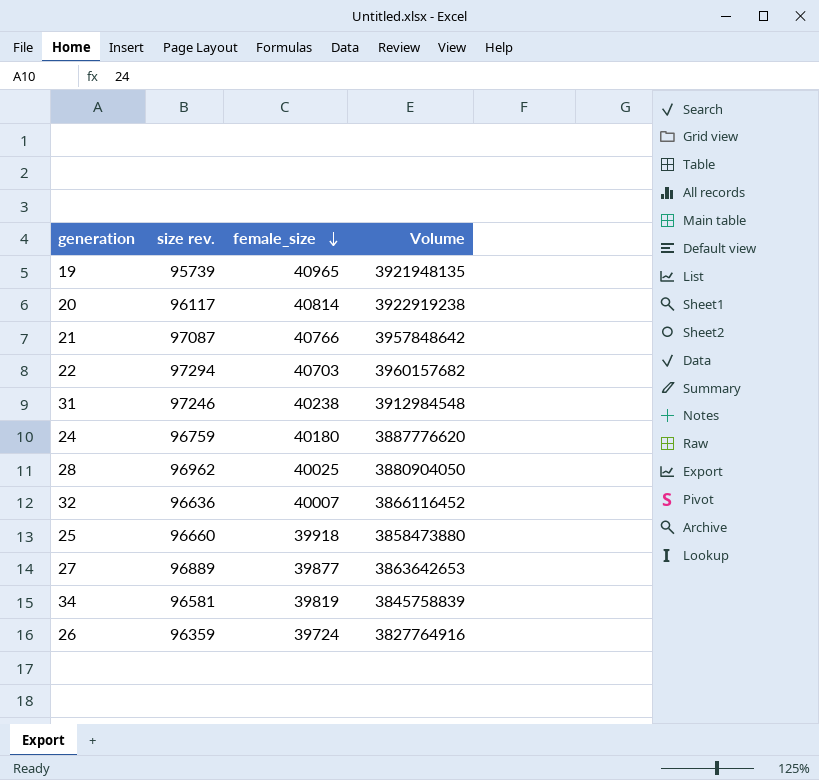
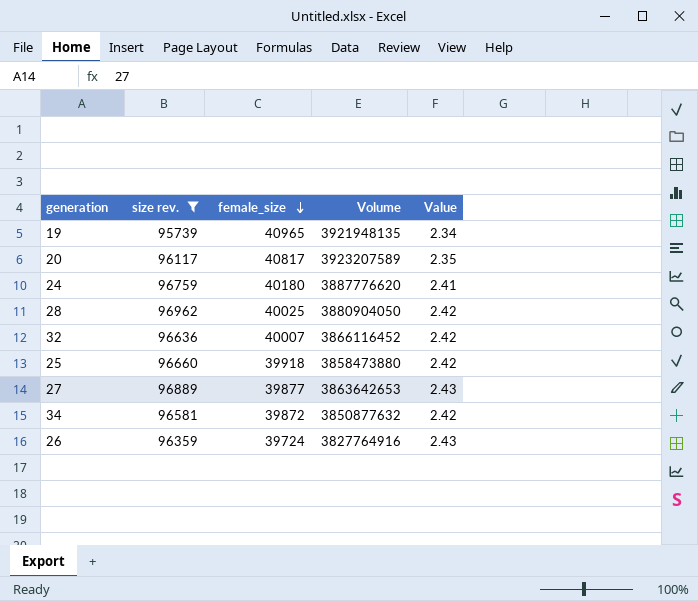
filter: none -> size rev. <= 96962
column Value | formula: none -> [size rev.] / [female_size]
20 | female_size: 40814 -> 40817
20 | Volume: 3922919238 -> 3923207589
34 | female_size: 39819 -> 39872
34 | Volume: 3845758839 -> 3850877632

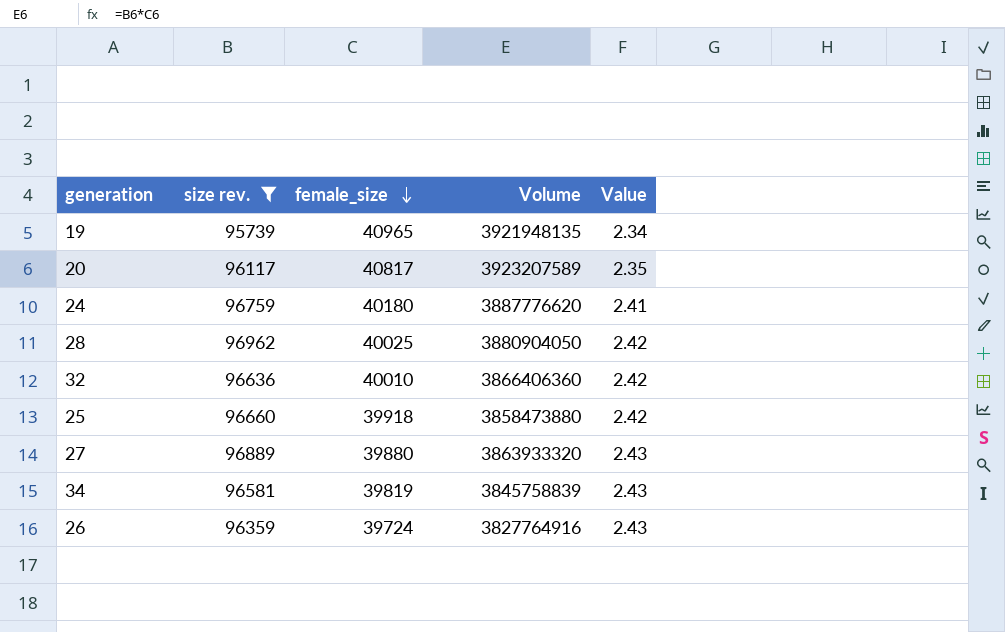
32 | female_size: 40007 -> 40010
32 | Volume: 3866116452 -> 3866406360
27 | female_size: 39877 -> 39880
27 | Volume: 3863642653 -> 3863933320
34 | female_size: 39872 -> 39819
34 | Volume: 3850877632 -> 3845758839
34 | Value: 2.42 -> 2.43

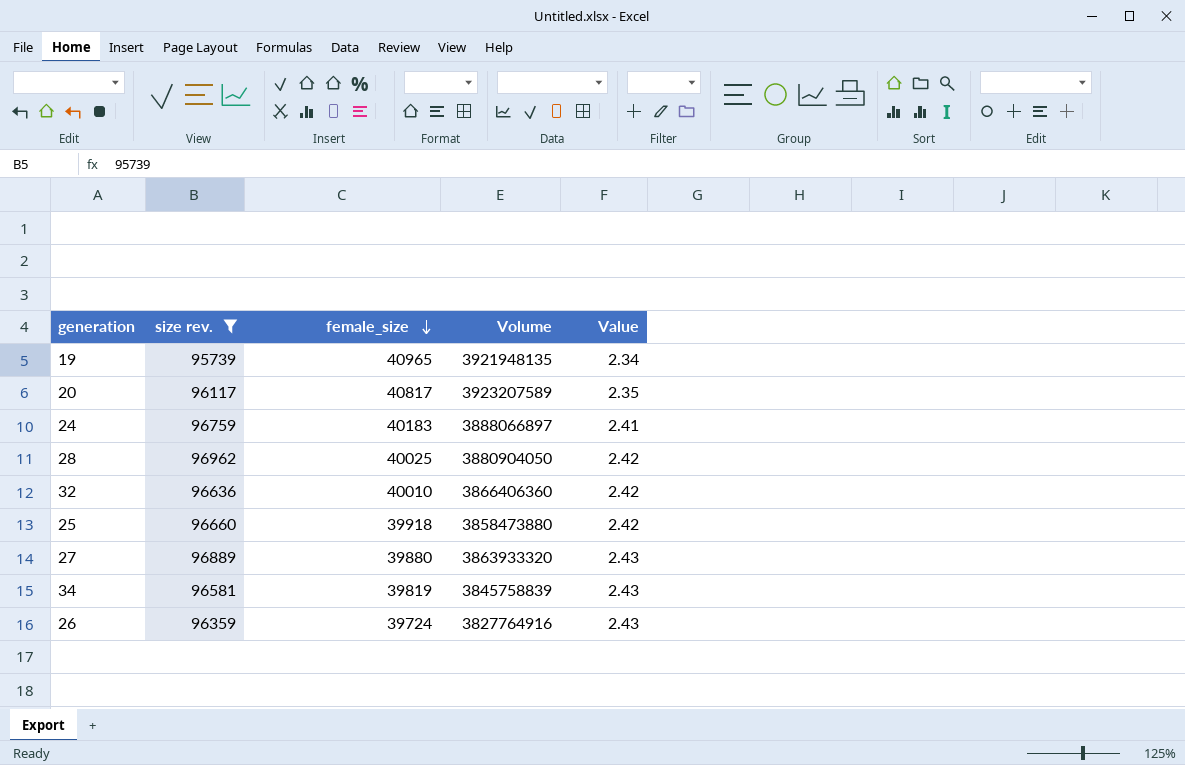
24 | female_size: 40180 -> 40183
24 | Volume: 3887776620 -> 3888066897

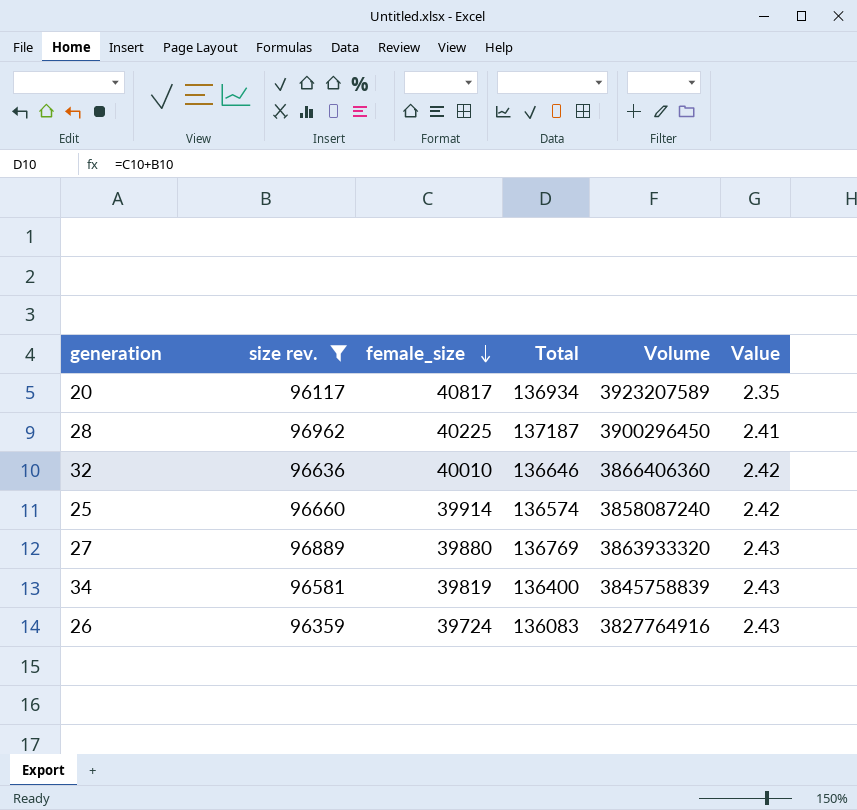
column Total | formula: none -> [size rev.] + [female_size]
row 19: 95739 | 40965 | 3921948135 | 2.34 -> none
row 24: 96759 | 40183 | 3888066897 | 2.41 -> none
28 | female_size: 40025 -> 40225
28 | Volume: 3880904050 -> 3900296450
28 | Value: 2.42 -> 2.41
25 | female_size: 39918 -> 39914
25 | Volume: 3858473880 -> 3858087240

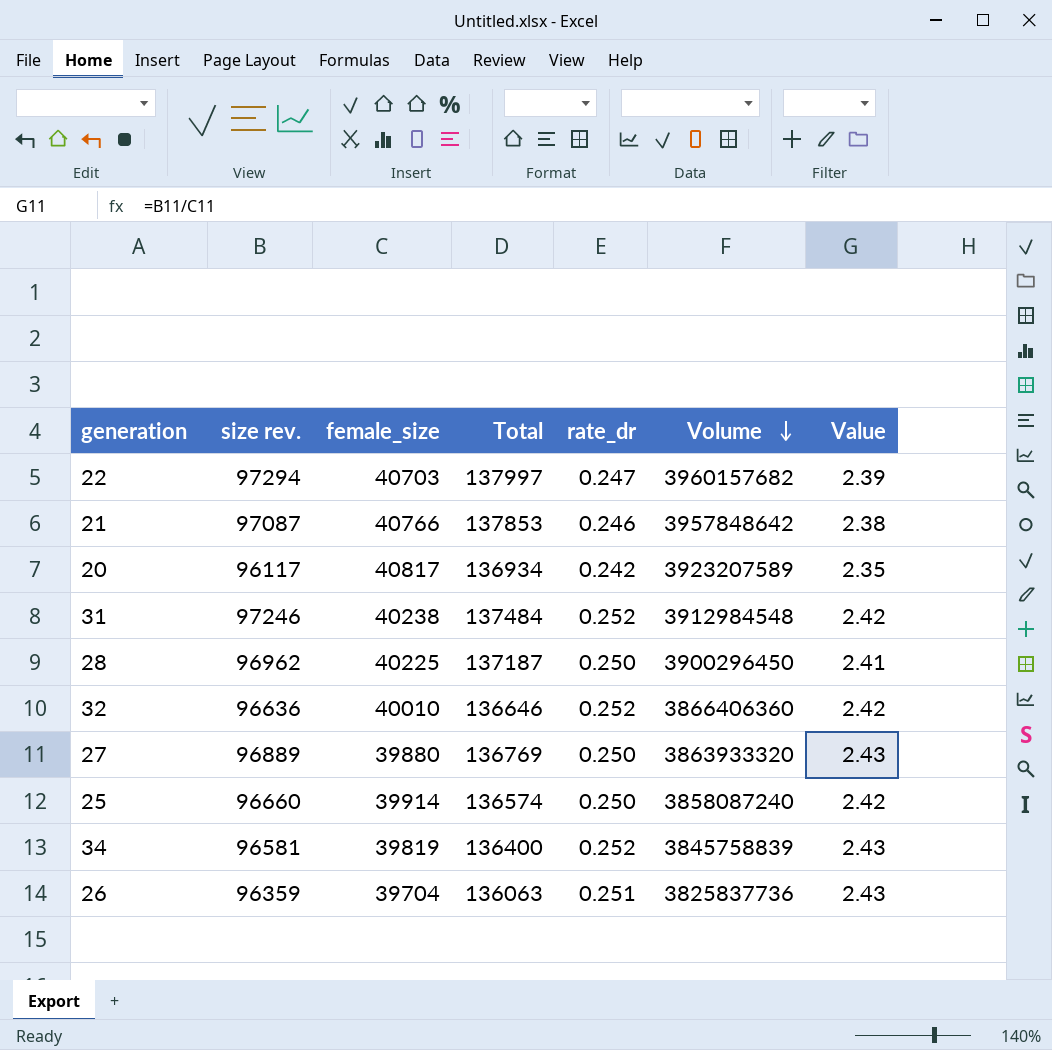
filter: size rev. <= 96962 -> none
row order: female_size descending -> Volume descending
column rate_dr | position: none -> 5
26 | female_size: 39724 -> 39704
26 | Total: 136083 -> 136063
26 | Volume: 3827764916 -> 3825837736

